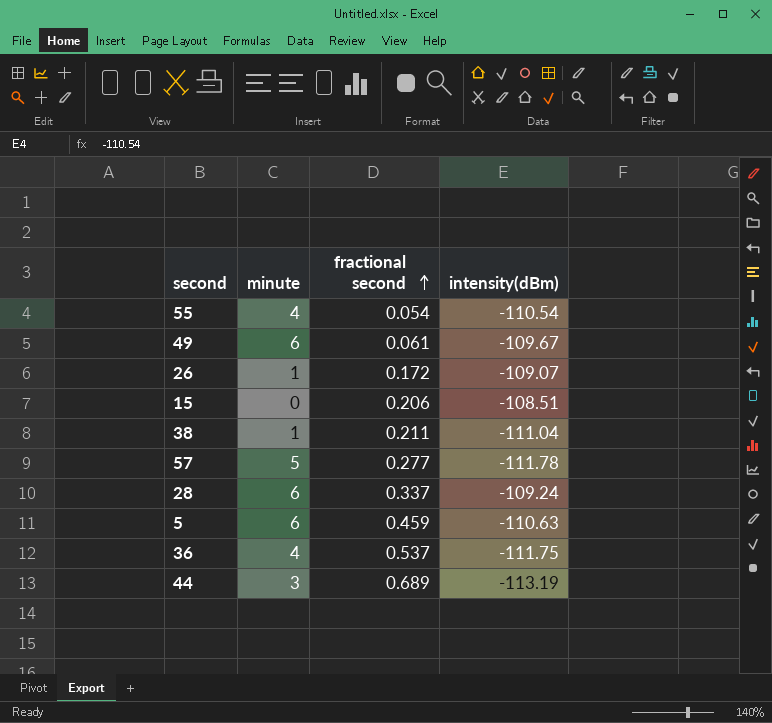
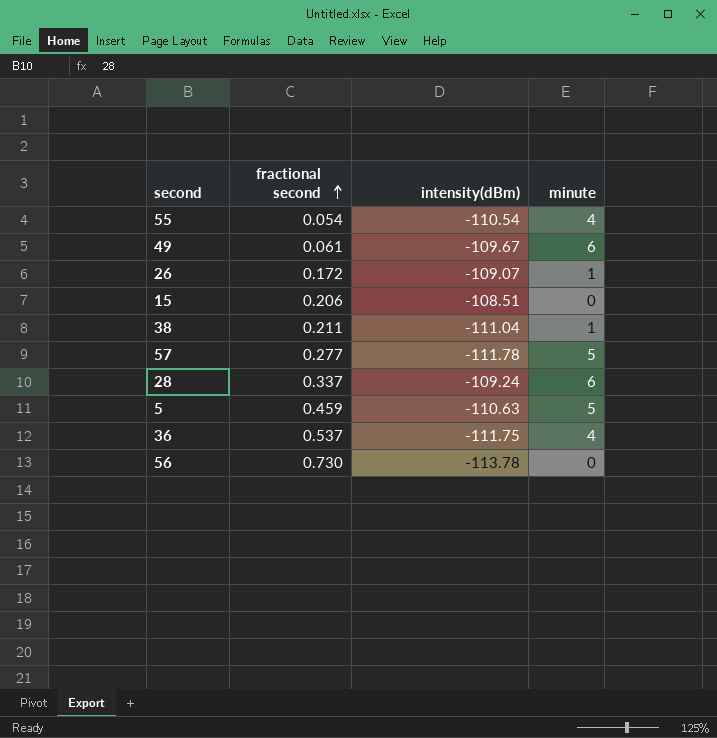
column minute | position: 2 -> 4
row 44: 3 | 0.689 | -113.19 -> none
5 | minute: 6 -> 5
row 56: none -> 0.730 | -113.78 | 0

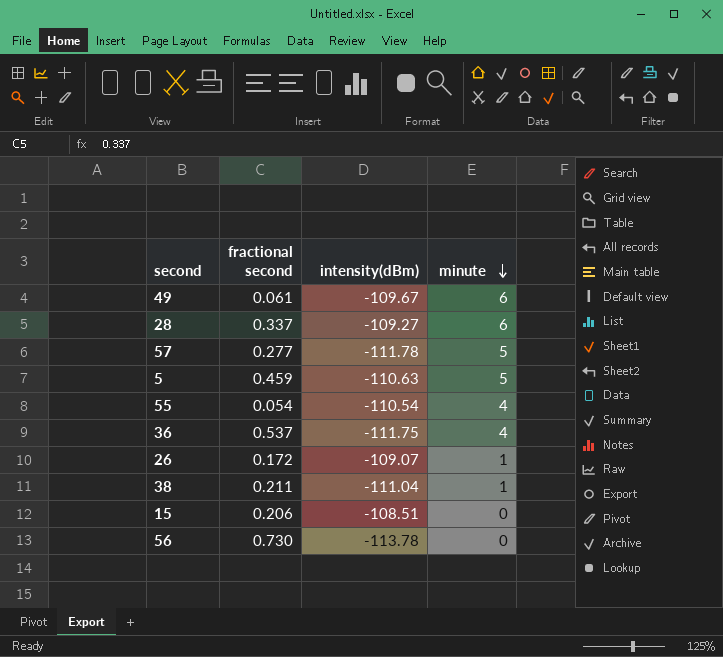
row order: fractional second ascending -> minute descending
28 | intensity(dBm): -109.24 -> -109.27

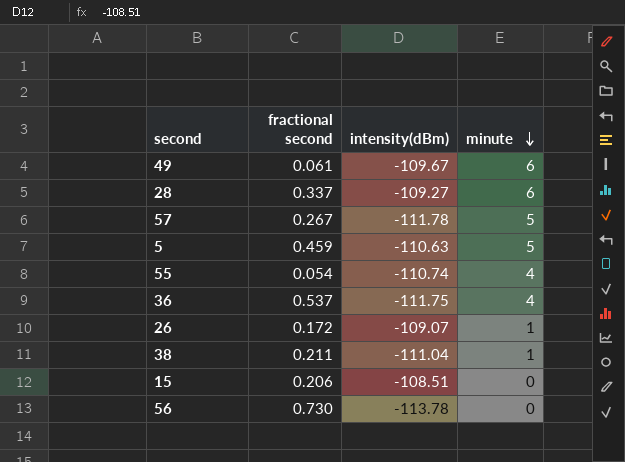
57 | fractional second: 0.277 -> 0.267
55 | intensity(dBm): -110.54 -> -110.74

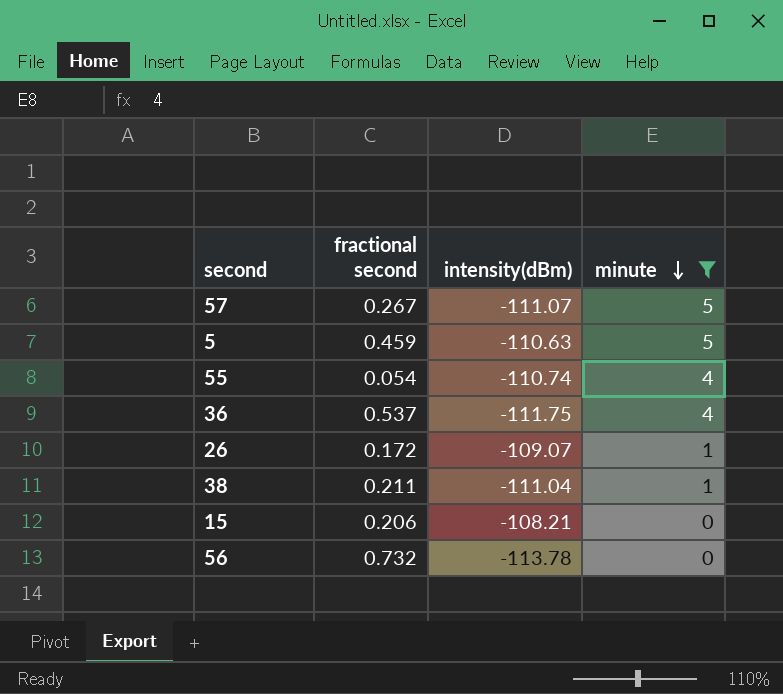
filter: none -> minute != 6
57 | intensity(dBm): -111.78 -> -111.07
15 | intensity(dBm): -108.51 -> -108.21
56 | fractional second: 0.730 -> 0.732

